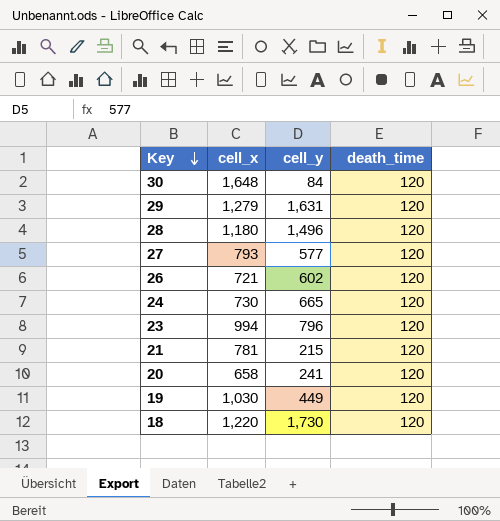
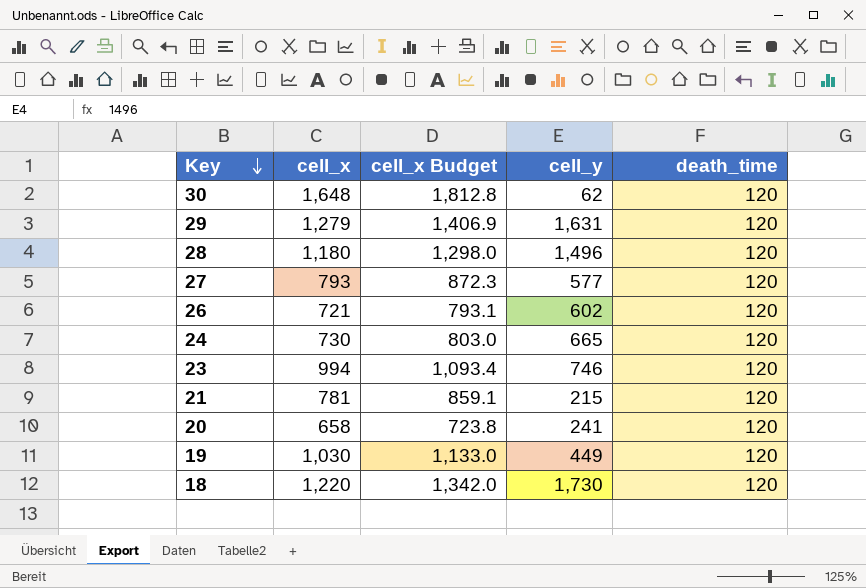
column cell_x Budget | formula: none -> [cell_x] * 1.1
30 | cell_y: 84 -> 62
23 | cell_y: 796 -> 746

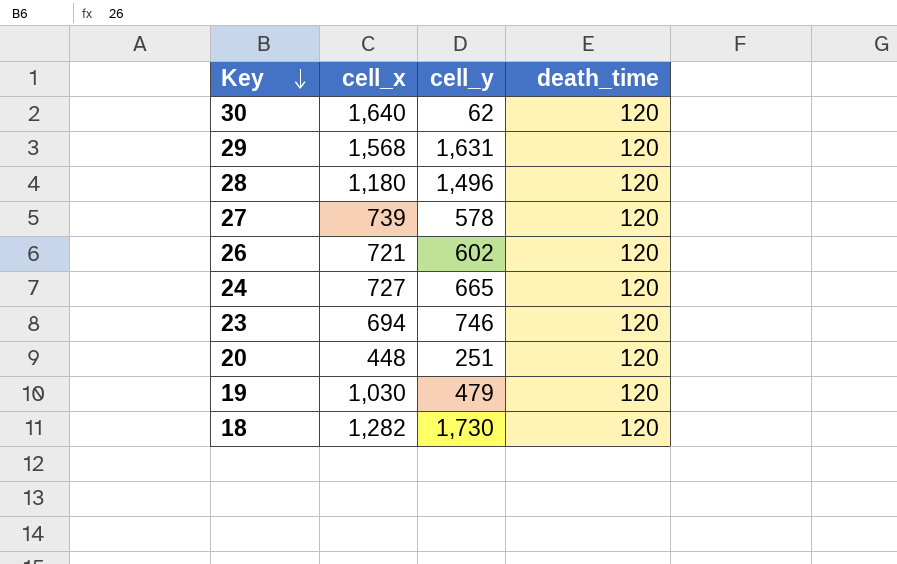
column cell_x Budget | formula: [cell_x] * 1.1 -> none
row 21: 781 | 859.1 | 215 | 120 -> none
30 | cell_x: 1,648 -> 1,640
29 | cell_x: 1,279 -> 1,568
27 | cell_x: 793 -> 739
27 | cell_y: 577 -> 578
24 | cell_x: 730 -> 727
23 | cell_x: 994 -> 694
20 | cell_x: 658 -> 448
20 | cell_y: 241 -> 251
19 | cell_y: 449 -> 479
18 | cell_x: 1,220 -> 1,282

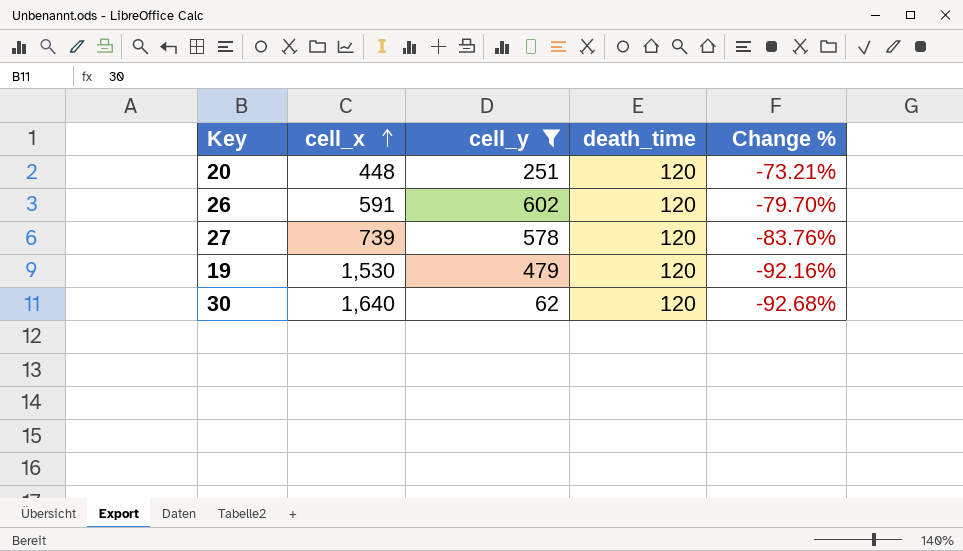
filter: none -> cell_y <= 602
row order: Key descending -> cell_x ascending
column Change % | formula: none -> ([death_time] - [cell_x]) / [cell_x]
26 | cell_x: 721 -> 591
19 | cell_x: 1,030 -> 1,530

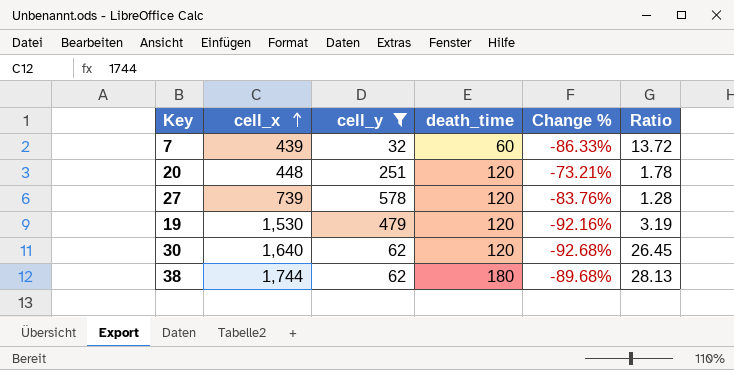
column Ratio | formula: none -> [cell_x] / [cell_y]
row 26: 591 | 602 | 120 | -79.70% -> none
row 7: none -> 439 | 32 | 60 | -86.33% | 13.72
row 38: none -> 1,744 | 62 | 180 | -89.68% | 28.13

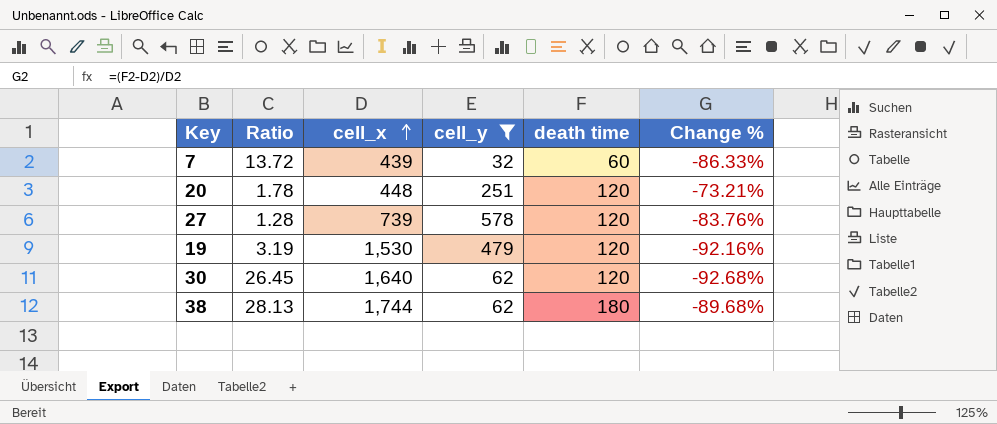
column Ratio | position: 6 -> 2
column name: death_time -> death time

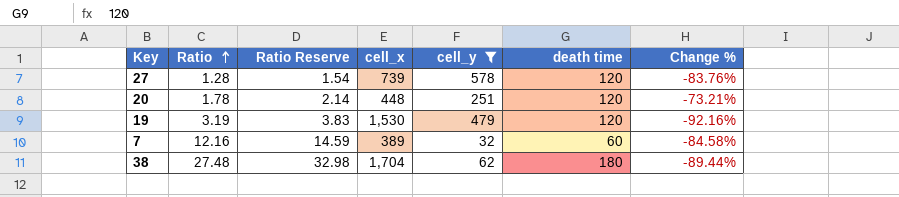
row order: cell_x ascending -> Ratio ascending
column Ratio Reserve | formula: none -> [Ratio] * 1.2
row 30: 26.45 | 1,640 | 62 | 120 | -92.68% -> none
7 | Ratio: 13.72 -> 12.16
7 | cell_x: 439 -> 389
7 | Change %: -86.33% -> -84.58%
38 | Ratio: 28.13 -> 27.48
38 | cell_x: 1,744 -> 1,704
38 | Change %: -89.68% -> -89.44%

